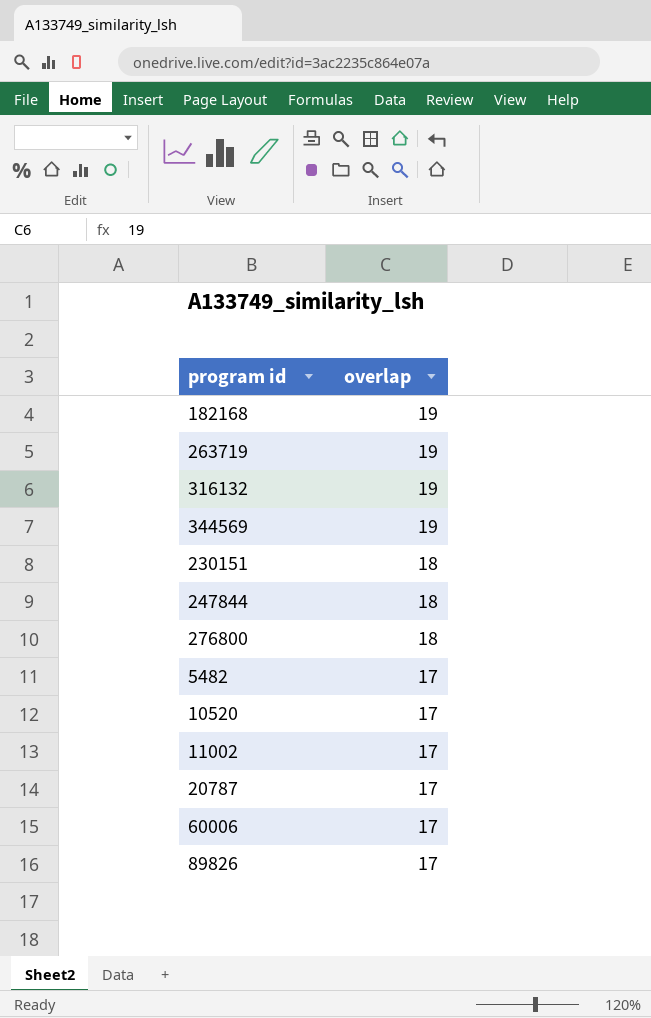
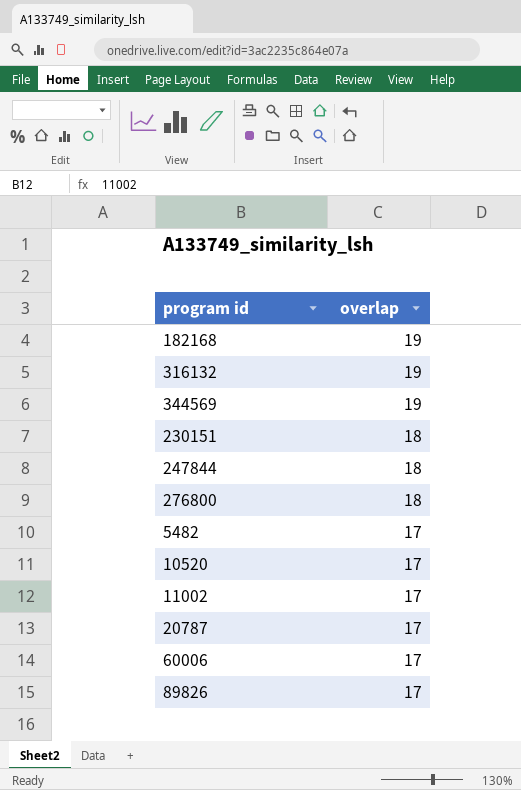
row 263719: 19 -> none

